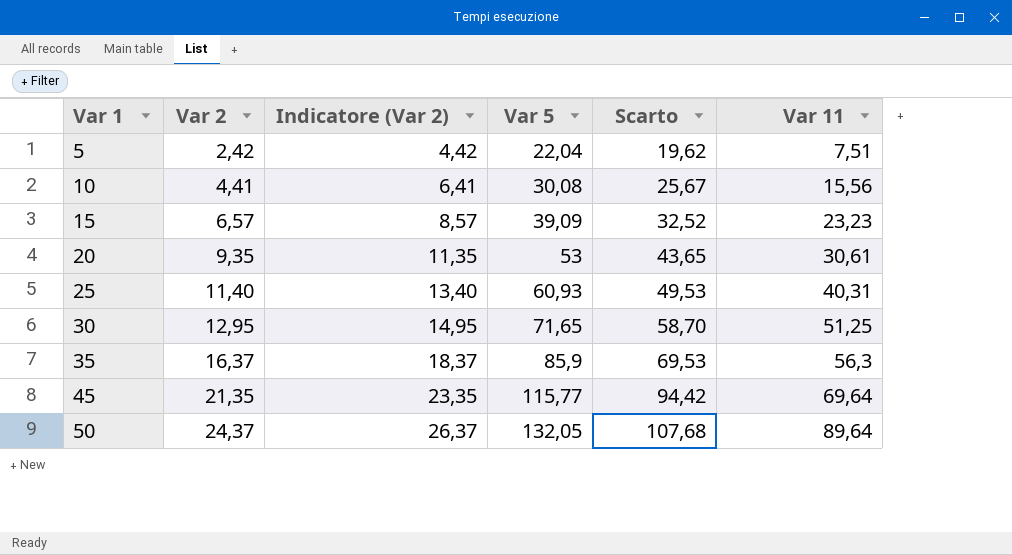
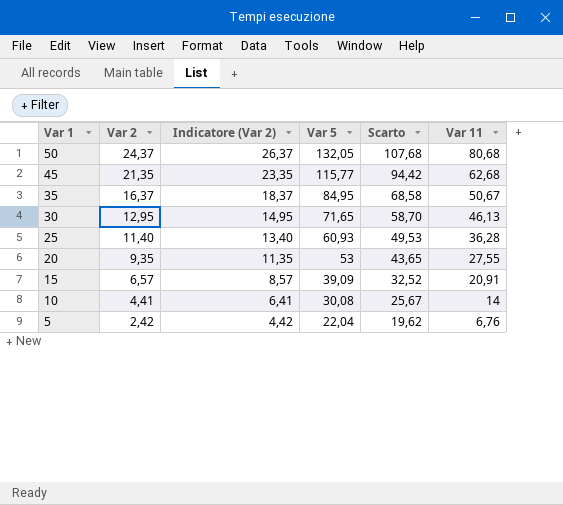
row order: Var 1 ascending -> Var 1 descending
50 | Var 11: 89,64 -> 80,68
45 | Var 11: 69,64 -> 62,68
35 | Var 5: 85,9 -> 84,95
35 | Scarto: 69,53 -> 68,58
35 | Var 11: 56,3 -> 50,67
30 | Var 11: 51,25 -> 46,13
25 | Var 11: 40,31 -> 36,28
20 | Var 11: 30,61 -> 27,55
15 | Var 11: 23,23 -> 20,91
10 | Var 11: 15,56 -> 14
5 | Var 11: 7,51 -> 6,76

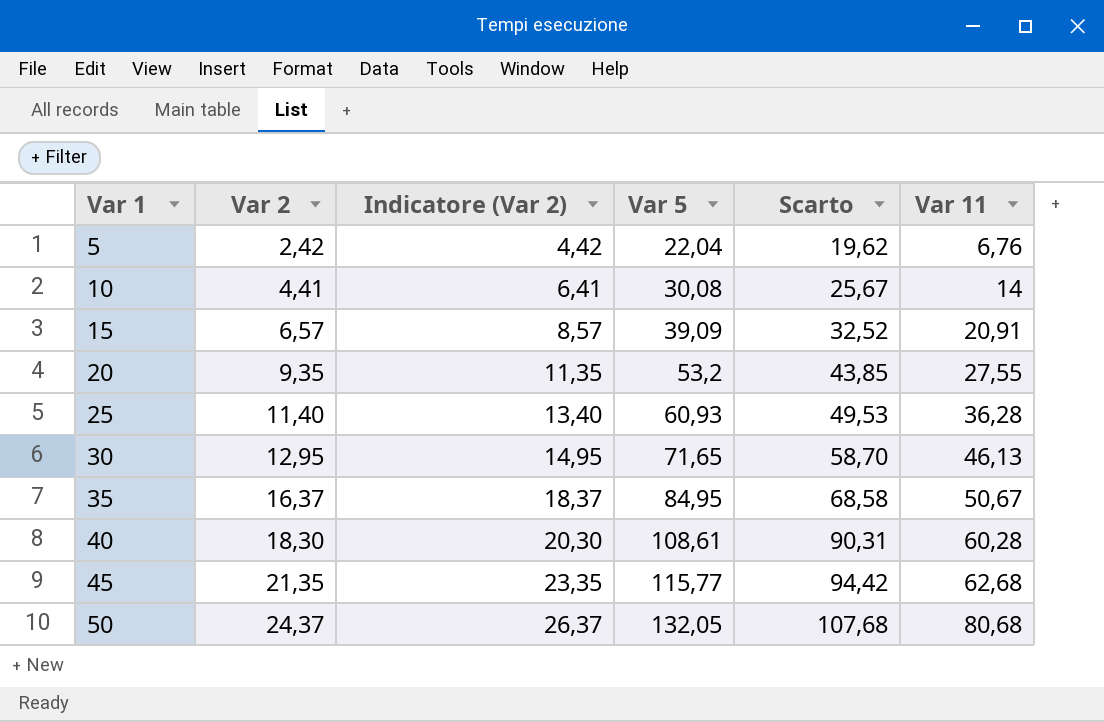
row order: Var 1 descending -> Var 1 ascending
20 | Var 5: 53 -> 53,2
20 | Scarto: 43,65 -> 43,85
row 40: none -> 18,30 | 20,30 | 108,61 | 90,31 | 60,28

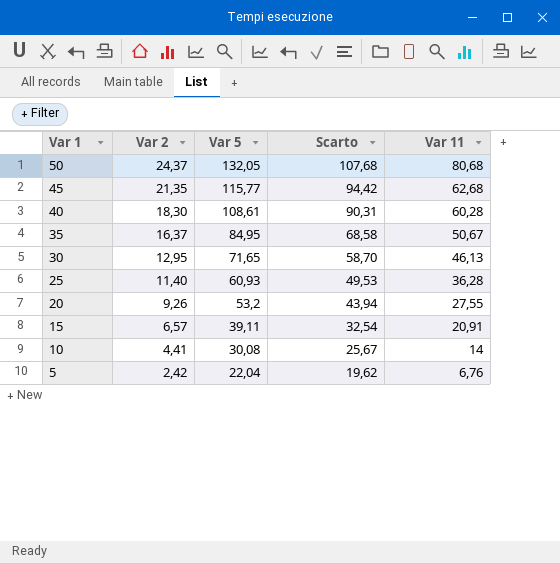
row order: Var 1 ascending -> Var 1 descending
column Indicatore (Var 2) | formula: [Var 2] + 2 -> none
20 | Var 2: 9,35 -> 9,26
20 | Scarto: 43,85 -> 43,94
15 | Var 5: 39,09 -> 39,11
15 | Scarto: 32,52 -> 32,54

